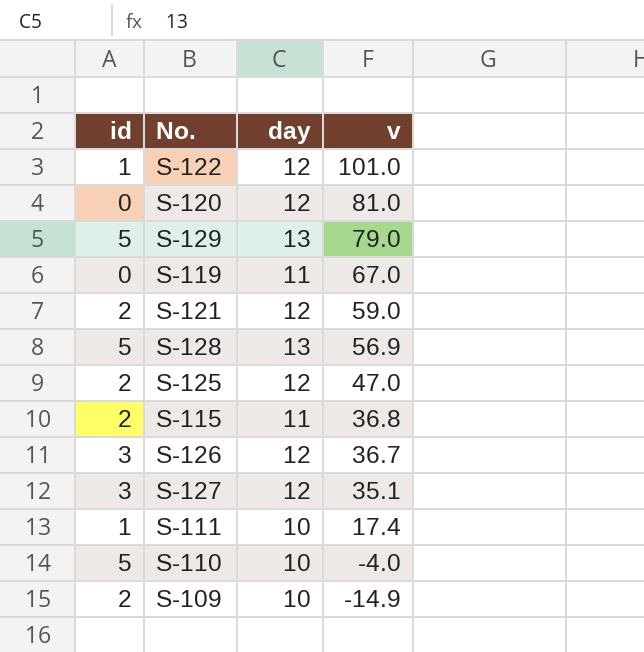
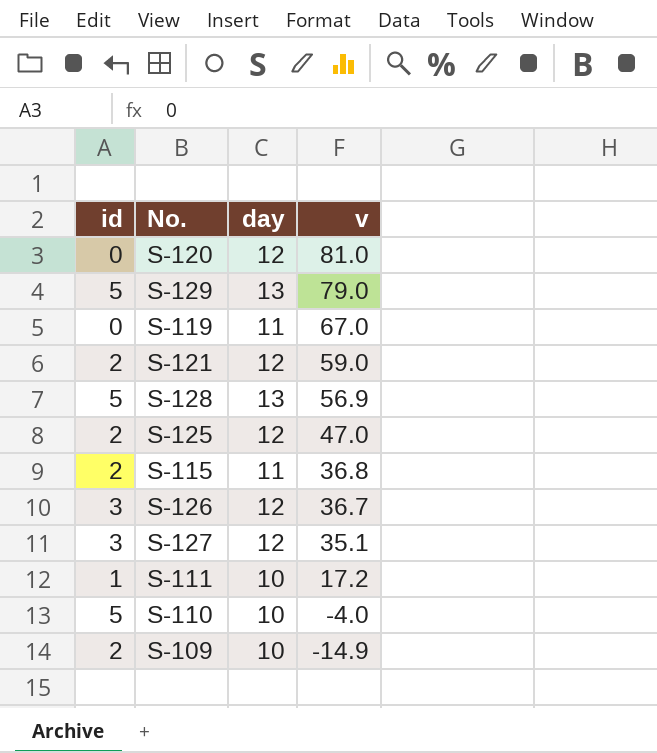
row S-122: 1 | 12 | 101.0 -> none
S-111 | v: 17.4 -> 17.2

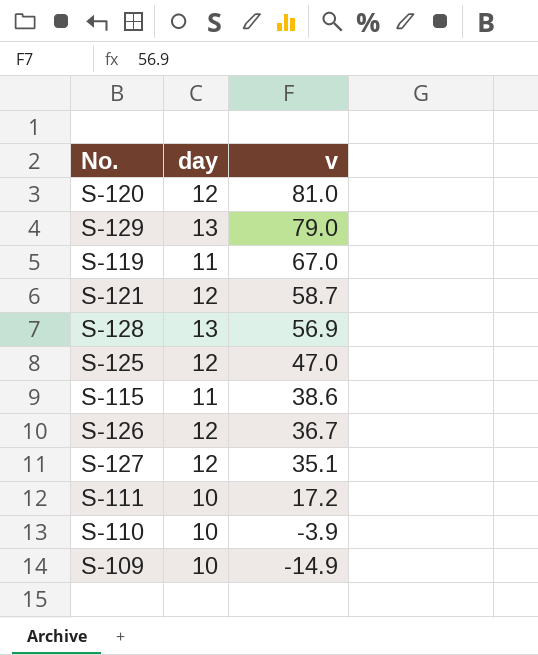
column id | position: 1 -> none
S-121 | v: 59.0 -> 58.7
S-115 | v: 36.8 -> 38.6
S-110 | v: -4.0 -> -3.9

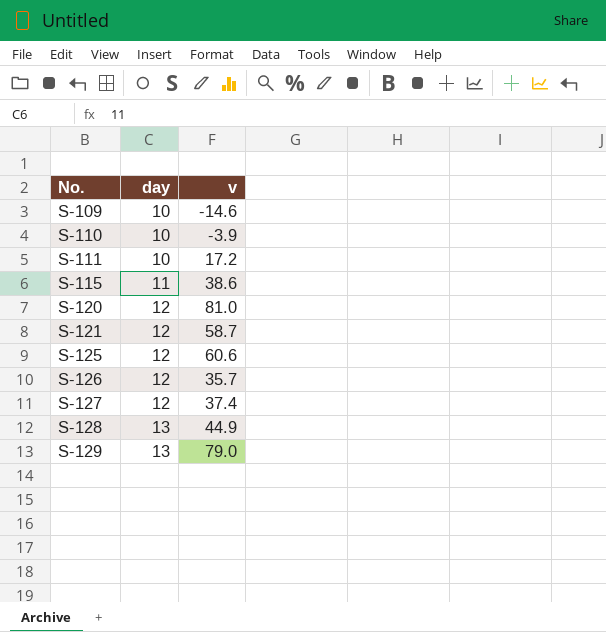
row order: v descending -> No. ascending
row S-119: 11 | 67.0 -> none
S-109 | v: -14.9 -> -14.6
S-125 | v: 47.0 -> 60.6
S-126 | v: 36.7 -> 35.7
S-127 | v: 35.1 -> 37.4
S-128 | v: 56.9 -> 44.9

